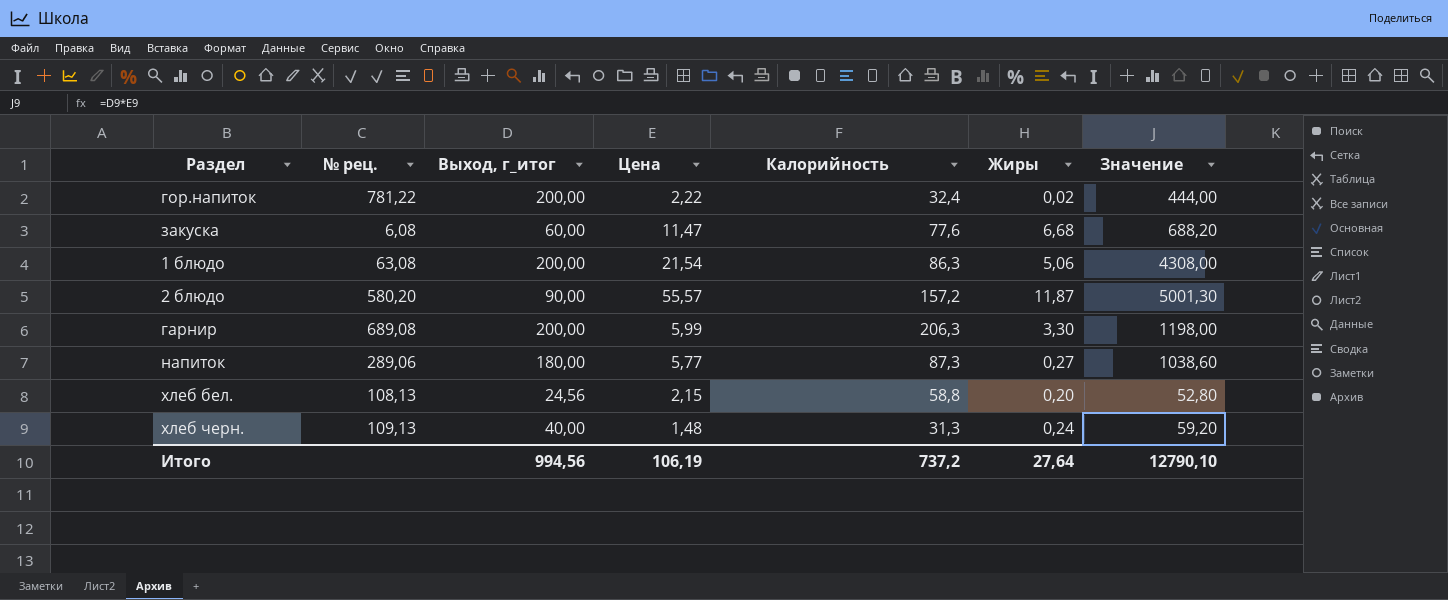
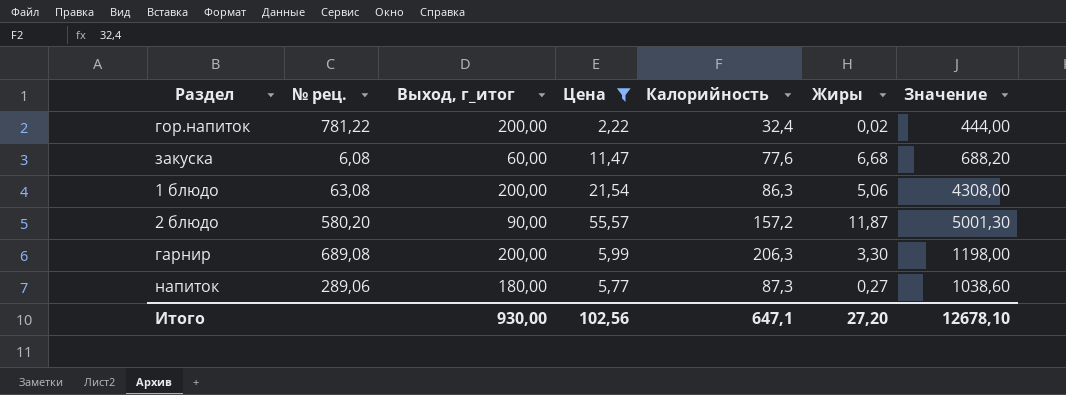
filter: none -> Цена >= 2,22
Итого | Выход, г_итог: 994,56 -> 930,00
Итого | Цена: 106,19 -> 102,56
Итого | Калорийность: 737,2 -> 647,1
Итого | Жиры: 27,64 -> 27,20
Итого | Значение: 12790,10 -> 12678,10

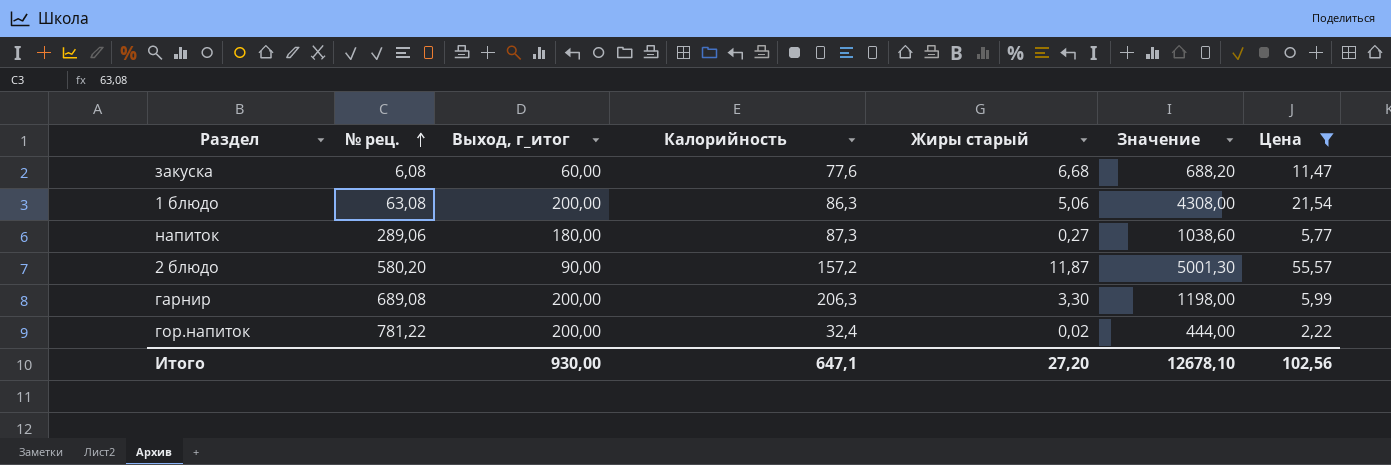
row order: none -> № рец. ascending
column name: Жиры -> Жиры старый
column Цена | position: 4 -> 7

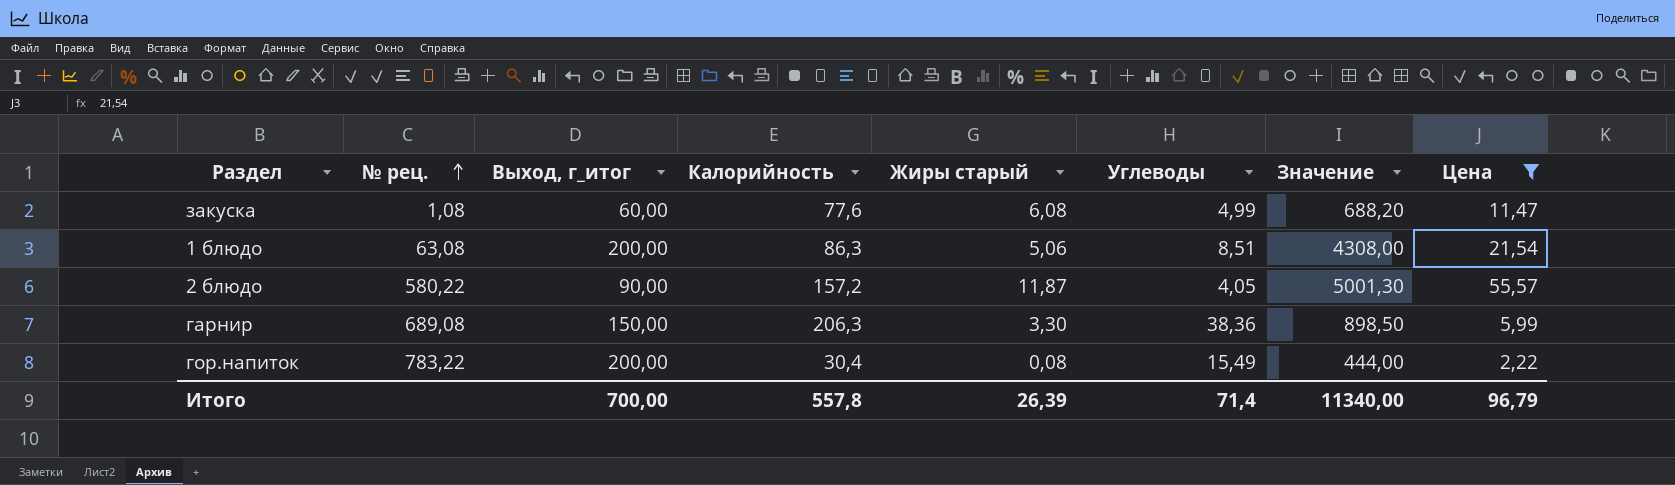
column Углеводы | position: none -> 6
row напиток: 289,06 | 180,00 | 87,3 | 0,27 | 1038,60 | 5,77 -> none
закуска | № рец.: 6,08 -> 1,08
закуска | Жиры старый: 6,68 -> 6,08
2 блюдо | № рец.: 580,20 -> 580,22
гарнир | Выход, г_итог: 200,00 -> 150,00
гарнир | Значение: 1198,00 -> 898,50
гор.напиток | № рец.: 781,22 -> 783,22
гор.напиток | Калорийность: 32,4 -> 30,4
гор.напиток | Жиры старый: 0,02 -> 0,08
Итого | Выход, г_итог: 930,00 -> 700,00
Итого | Калорийность: 647,1 -> 557,8
Итого | Жиры старый: 27,20 -> 26,39
Итого | Значение: 12678,10 -> 11340,00
Итого | Цена: 102,56 -> 96,79

